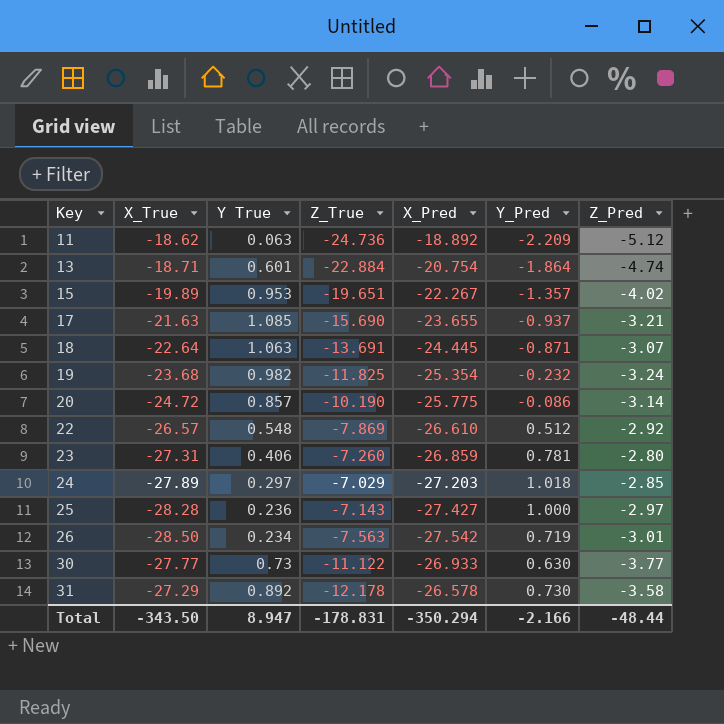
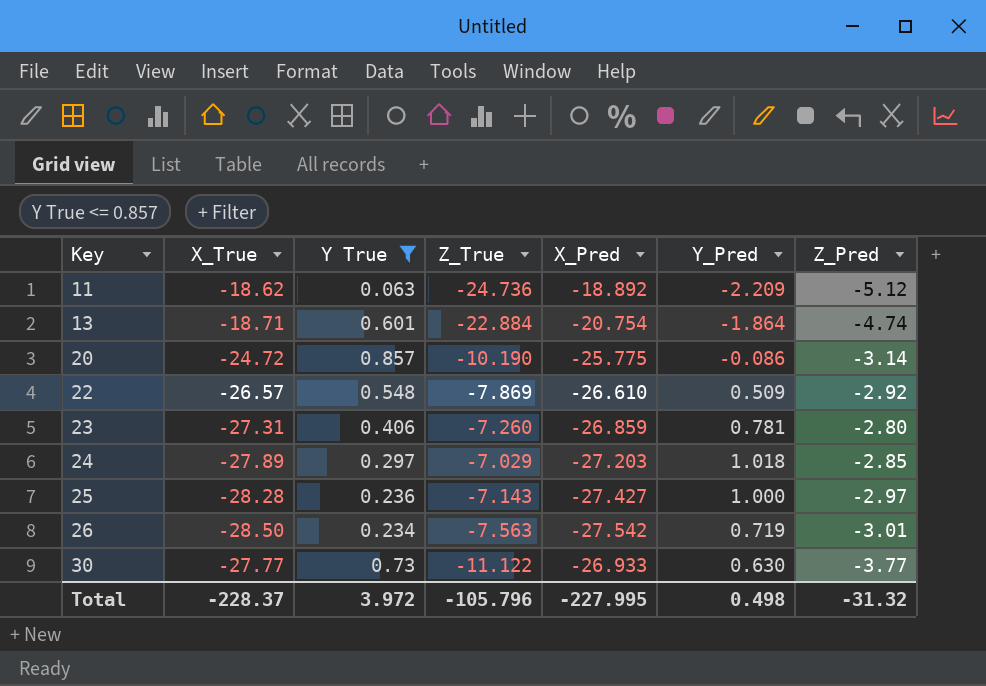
filter: none -> Y True <= 0.857
22 | Y_Pred: 0.512 -> 0.509
Total | X_True: -343.50 -> -228.37
Total | Y True: 8.947 -> 3.972
Total | Z_True: -178.831 -> -105.796
Total | X_Pred: -350.294 -> -227.995
Total | Y_Pred: -2.166 -> 0.498
Total | Z_Pred: -48.44 -> -31.32

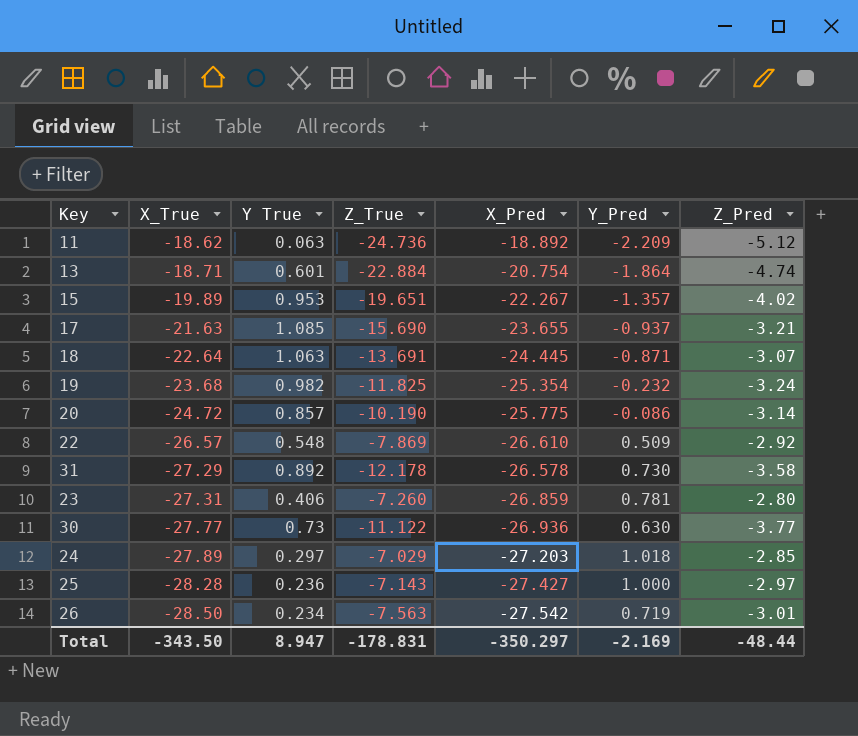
filter: Y True <= 0.857 -> none
row order: Key ascending -> X_True descending
30 | X_Pred: -26.933 -> -26.936
Total | X_True: -228.37 -> -343.50
Total | Y True: 3.972 -> 8.947
Total | Z_True: -105.796 -> -178.831
Total | X_Pred: -227.995 -> -350.297
Total | Y_Pred: 0.498 -> -2.169
Total | Z_Pred: -31.32 -> -48.44

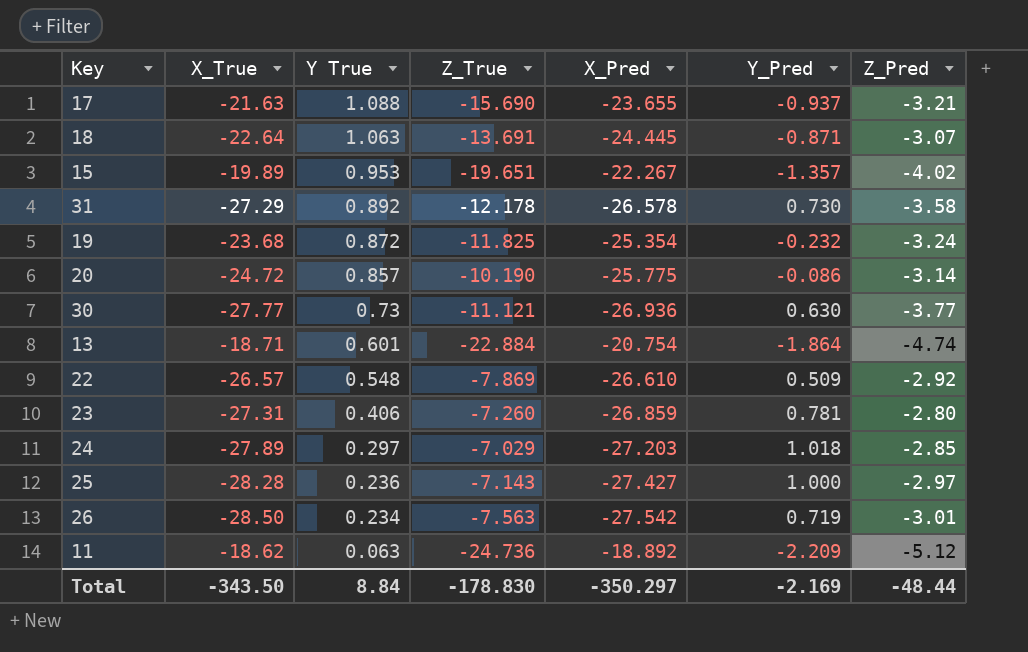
row order: X_True descending -> Y True descending
17 | Y True: 1.085 -> 1.088
19 | Y True: 0.982 -> 0.872
30 | Z_True: -11.122 -> -11.121
Total | Y True: 8.947 -> 8.84
Total | Z_True: -178.831 -> -178.830

